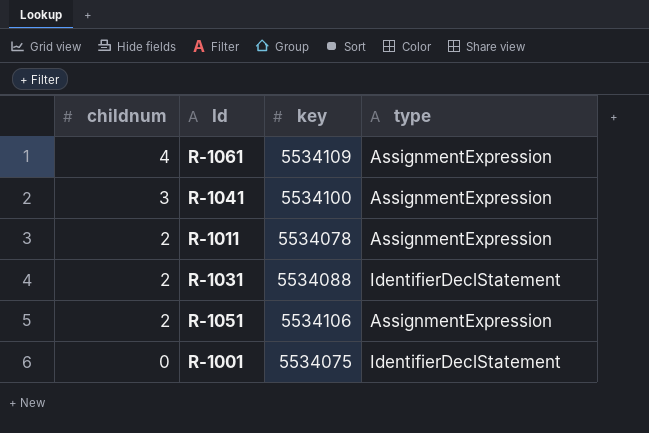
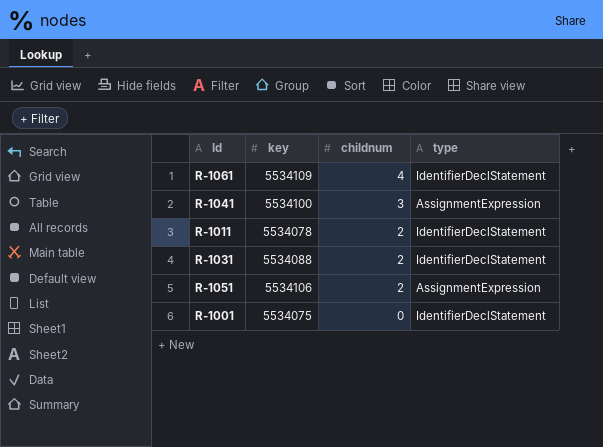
column childnum | position: 1 -> 3
R-1061 | type: AssignmentExpression -> IdentifierDeclStatement
R-1011 | type: AssignmentExpression -> IdentifierDeclStatement

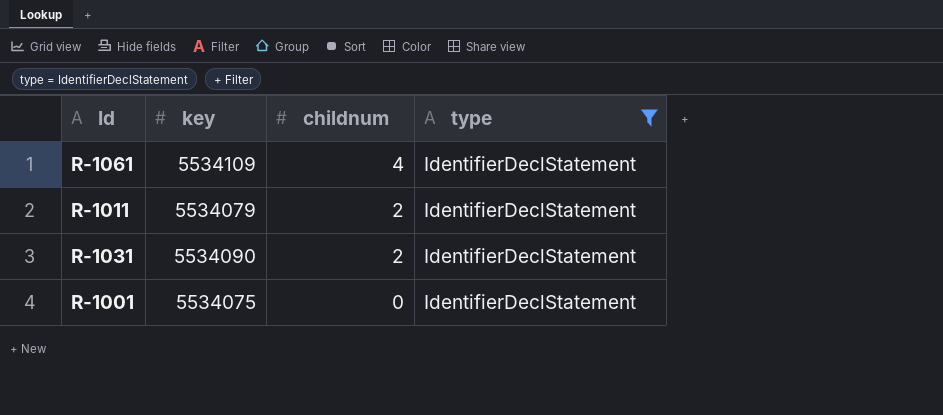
filter: none -> type = IdentifierDeclStatement
R-1011 | key: 5534078 -> 5534079
R-1031 | key: 5534088 -> 5534090

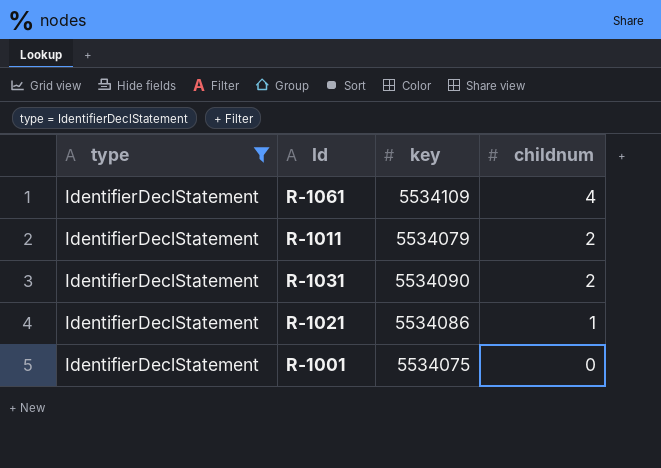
column type | position: 4 -> 1
row R-1021: none -> IdentifierDeclStatement | 5534086 | 1

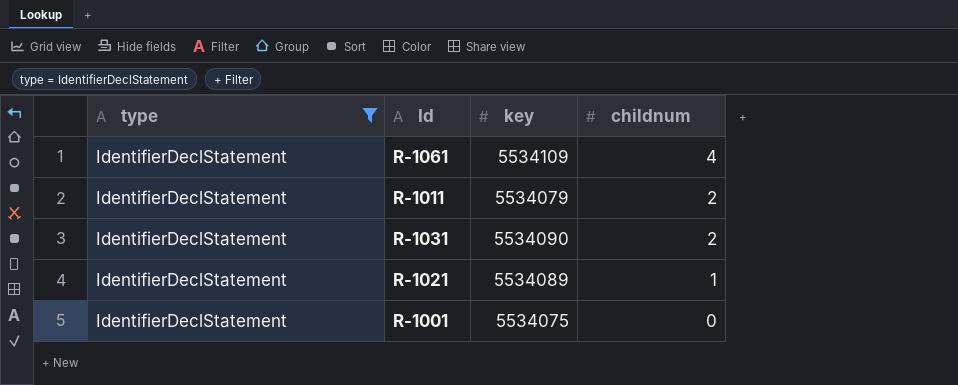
R-1021 | key: 5534086 -> 5534089

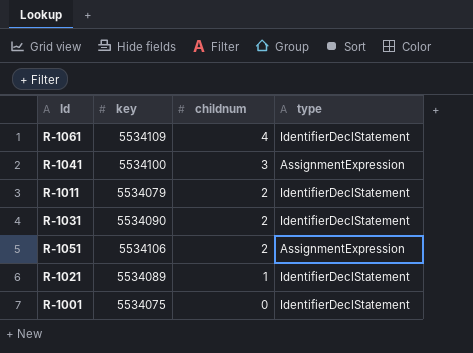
filter: type = IdentifierDeclStatement -> none
column type | position: 1 -> 4

